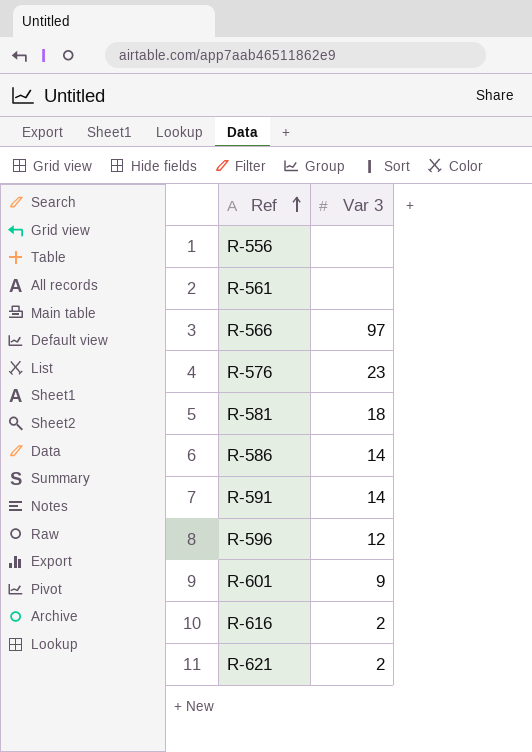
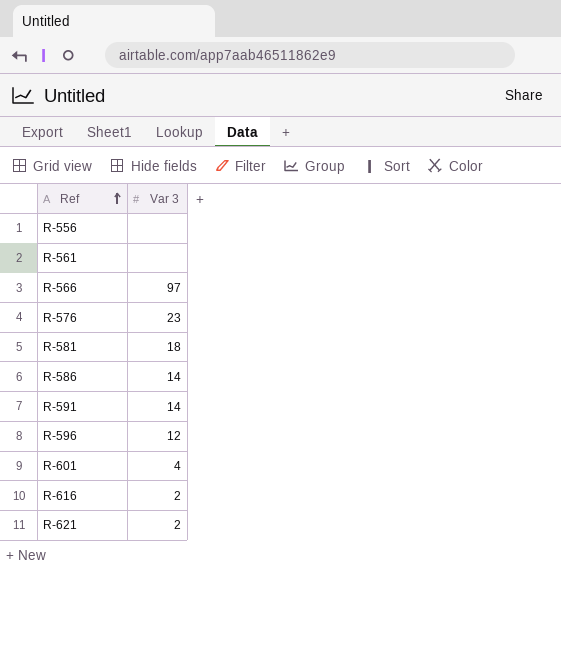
R-601 | Var 3: 9 -> 4

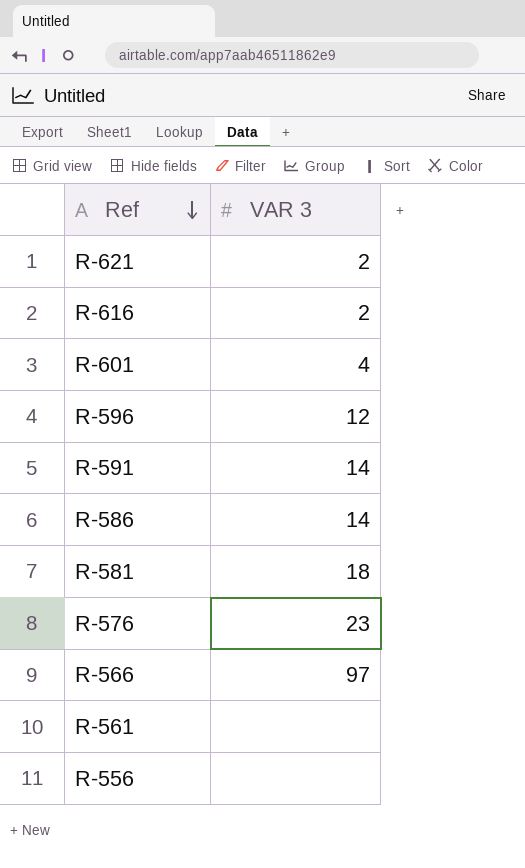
row order: Ref ascending -> Ref descending
column name: Var 3 -> VAR 3

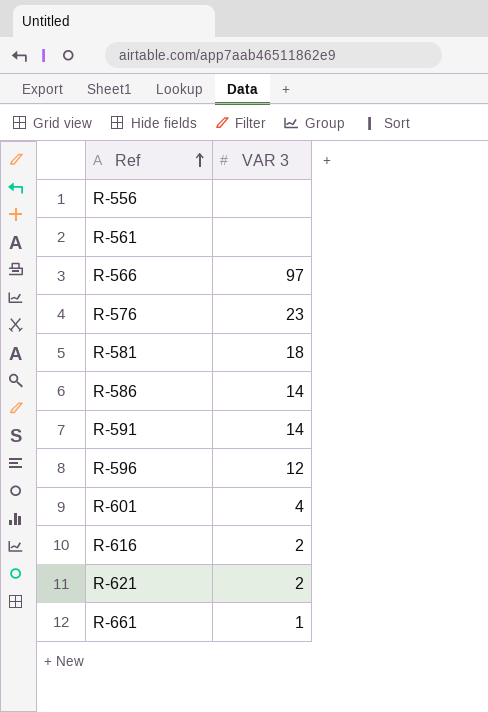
row order: Ref descending -> Ref ascending
row R-661: none -> 1

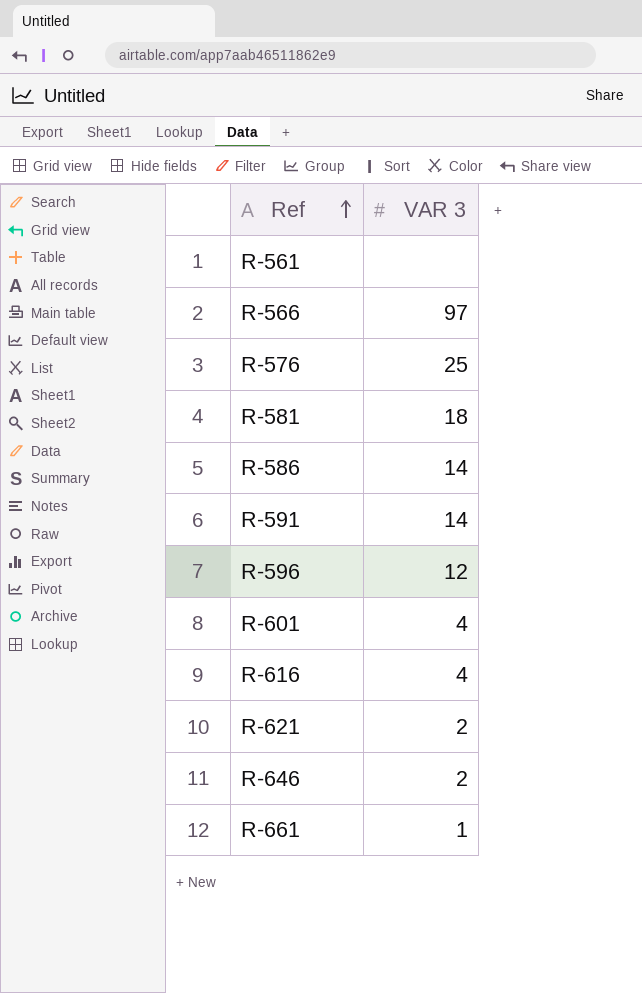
row R-556: none -> none
R-576 | VAR 3: 23 -> 25
R-616 | VAR 3: 2 -> 4
row R-646: none -> 2

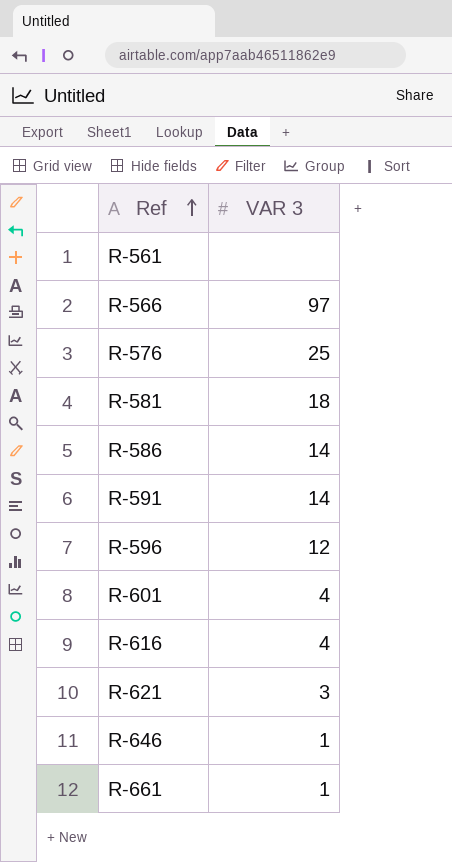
R-621 | VAR 3: 2 -> 3
R-646 | VAR 3: 2 -> 1

